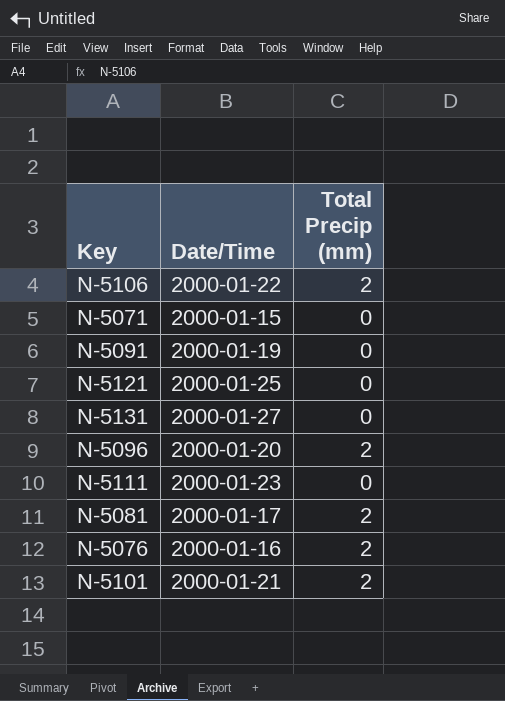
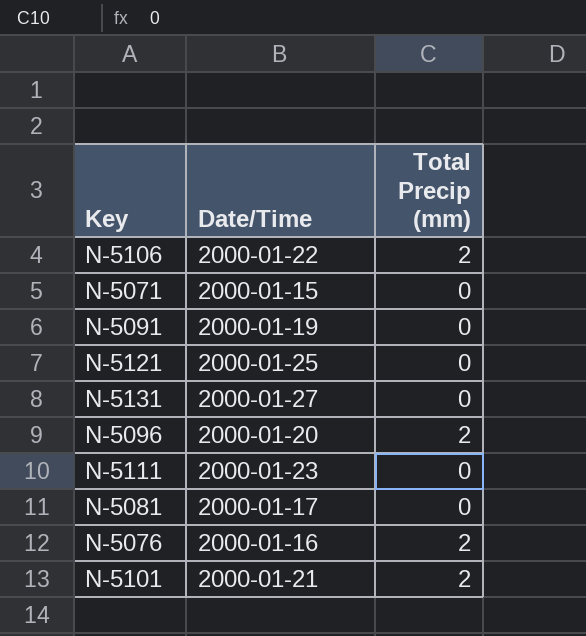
N-5081 | Total Precip (mm): 2 -> 0

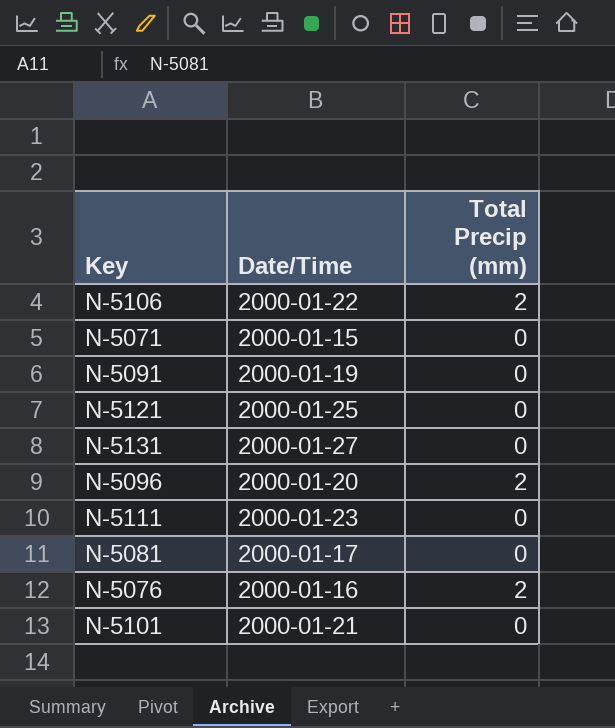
N-5101 | Total Precip (mm): 2 -> 0

